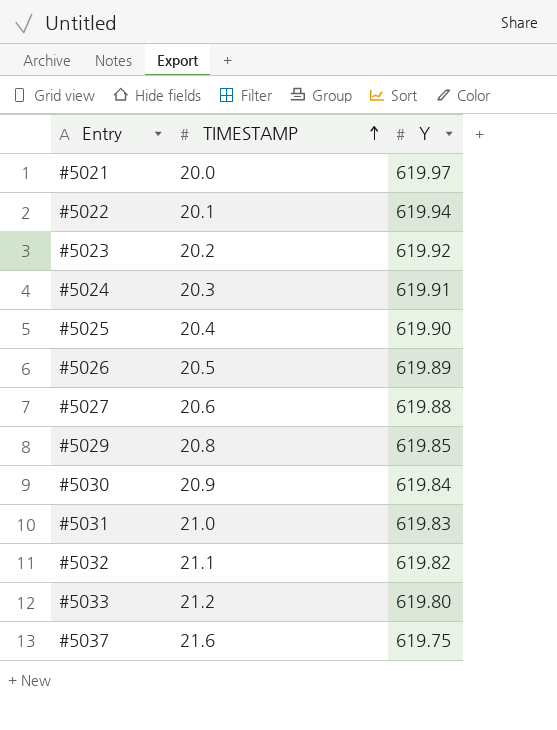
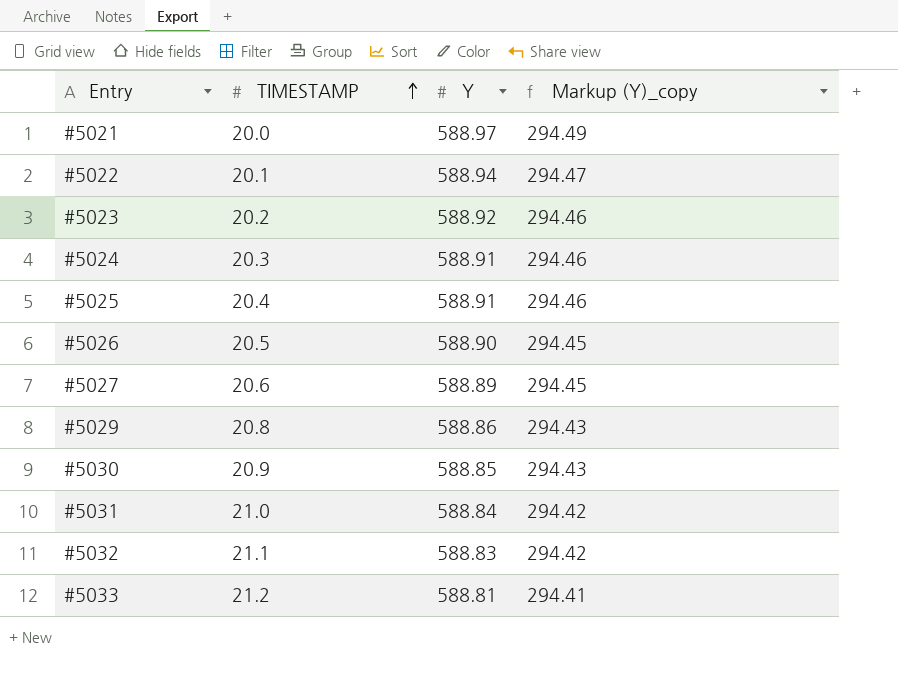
column Markup (Y)_copy | formula: none -> [Y] * 0.5
row #5037: 21.6 | 619.75 -> none
#5021 | Y: 619.97 -> 588.97
#5022 | Y: 619.94 -> 588.94
#5023 | Y: 619.92 -> 588.92
#5024 | Y: 619.91 -> 588.91
#5025 | Y: 619.90 -> 588.91
#5026 | Y: 619.89 -> 588.90
#5027 | Y: 619.88 -> 588.89
#5029 | Y: 619.85 -> 588.86
#5030 | Y: 619.84 -> 588.85
#5031 | Y: 619.83 -> 588.84
#5032 | Y: 619.82 -> 588.83
#5033 | Y: 619.80 -> 588.81

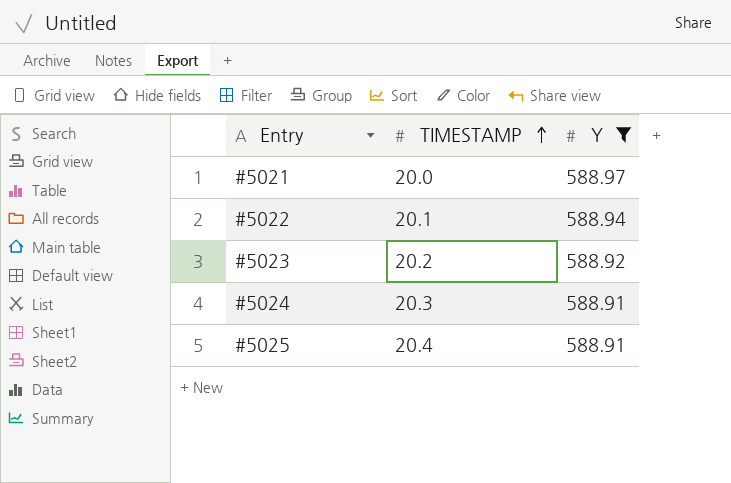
filter: none -> Y >= 588.91
column Markup (Y)_copy | formula: [Y] * 0.5 -> none

